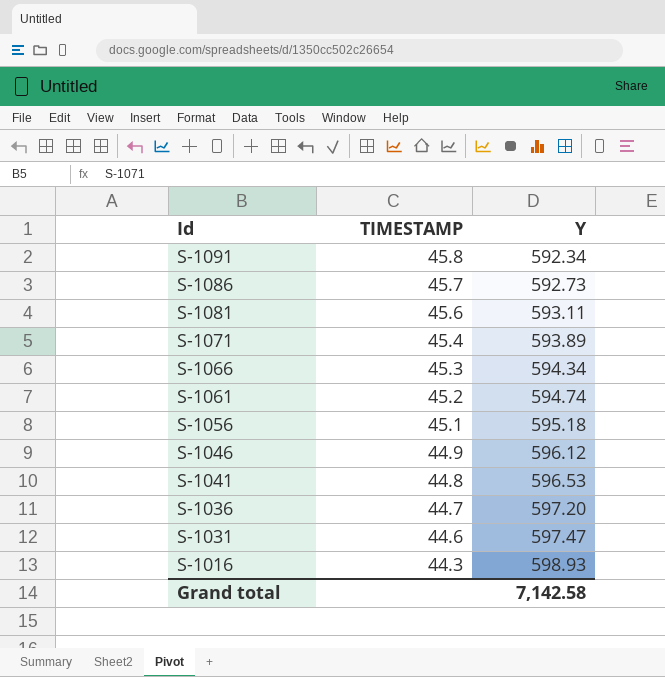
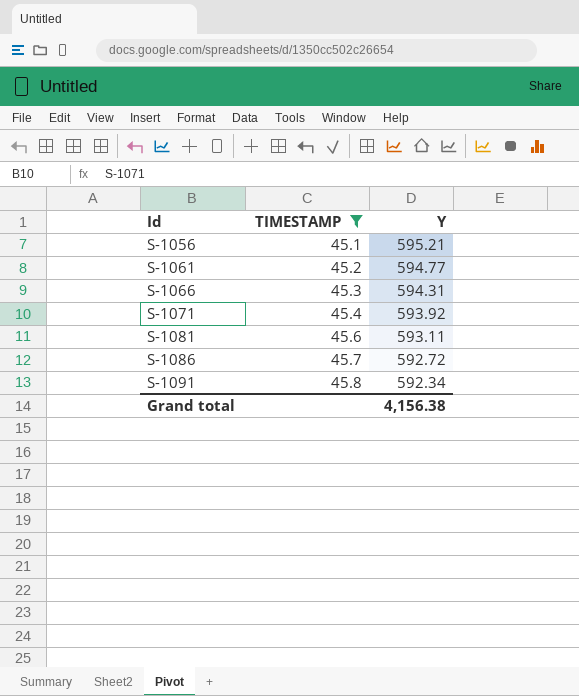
filter: none -> TIMESTAMP >= 45.1
row order: Id descending -> Id ascending
S-1056 | Y: 595.18 -> 595.21
S-1061 | Y: 594.74 -> 594.77
S-1066 | Y: 594.34 -> 594.31
S-1071 | Y: 593.89 -> 593.92
S-1086 | Y: 592.73 -> 592.72
Grand total | Y: 7,142.58 -> 4,156.38

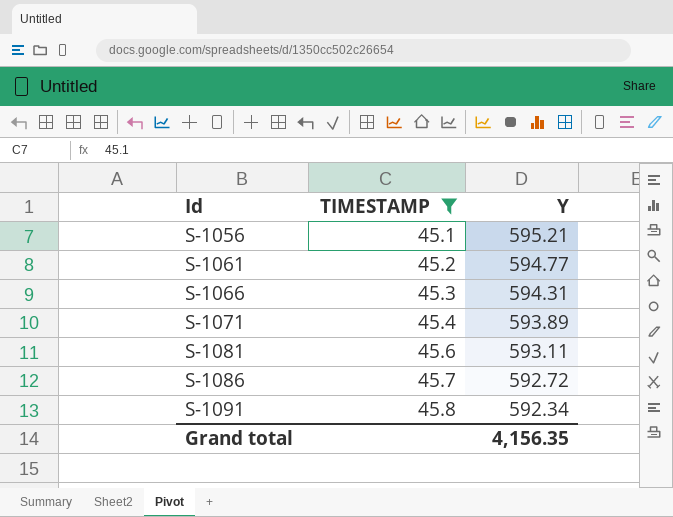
S-1071 | Y: 593.92 -> 593.89
Grand total | Y: 4,156.38 -> 4,156.35

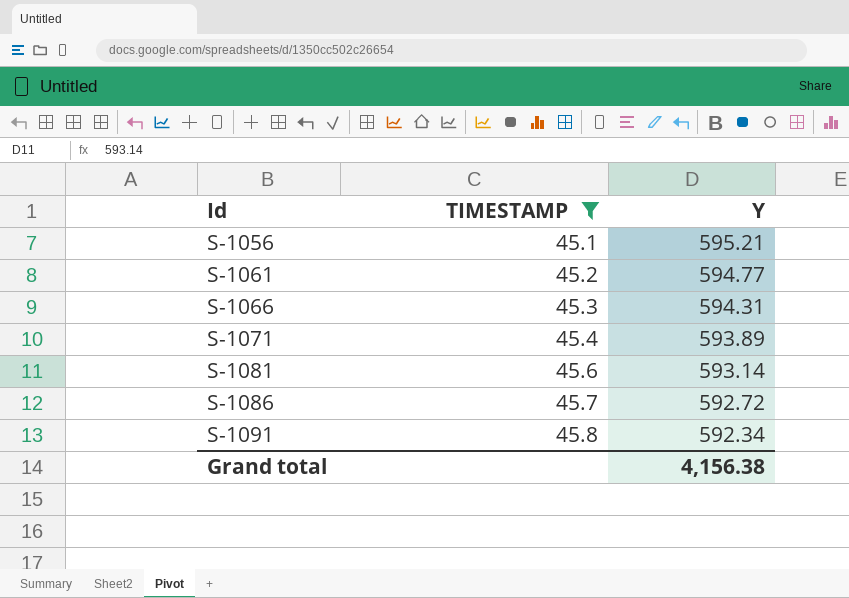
S-1081 | Y: 593.11 -> 593.14
Grand total | Y: 4,156.35 -> 4,156.38

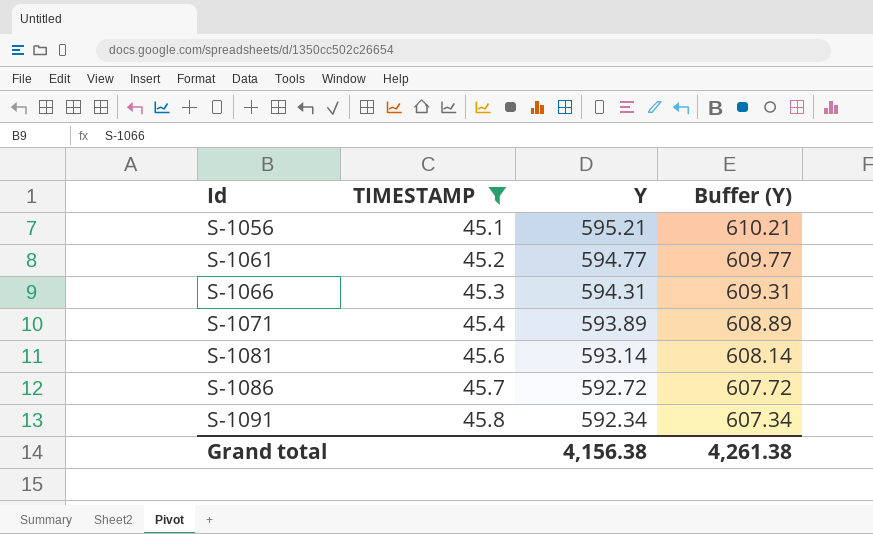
column Buffer (Y) | formula: none -> [Y] + 15

